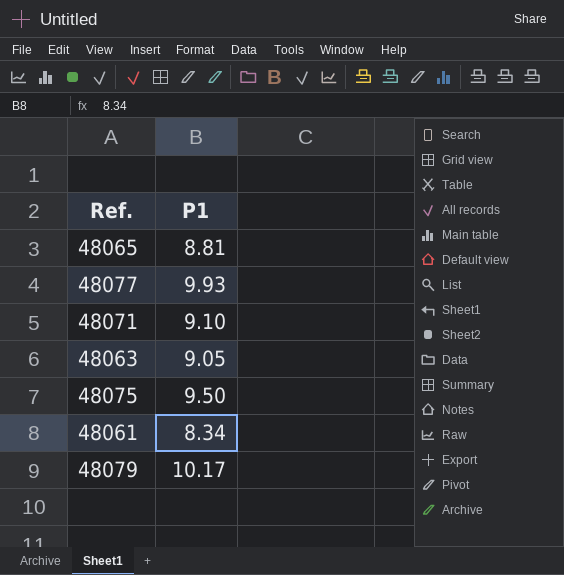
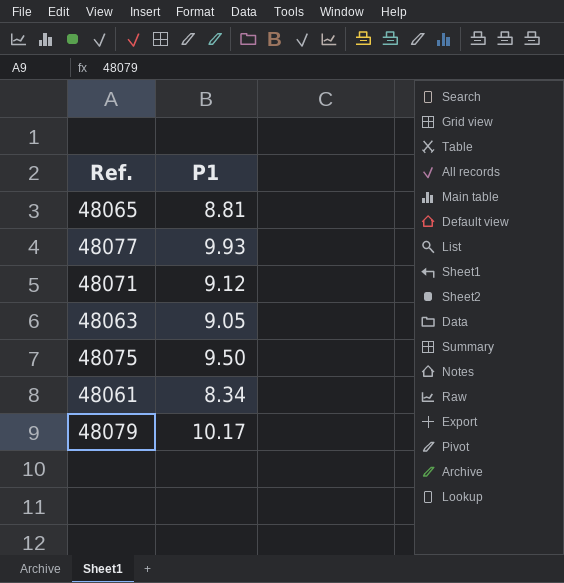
48071 | P1: 9.10 -> 9.12

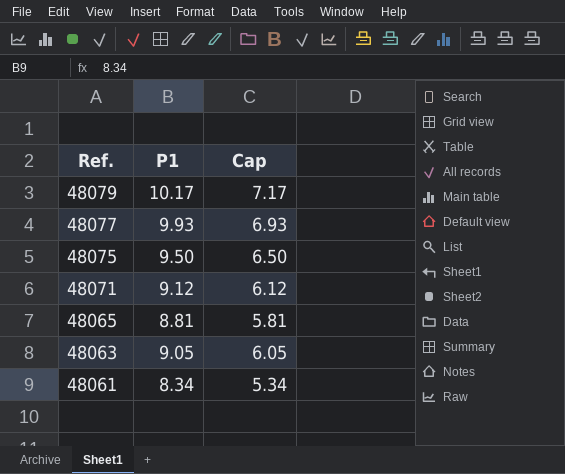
row order: none -> Ref. descending
column Cap | formula: none -> [P1] - 3

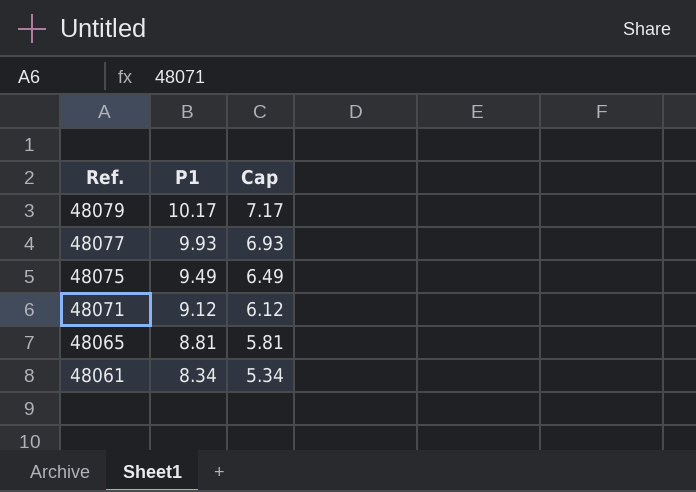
row 48063: 9.05 | 6.05 -> none
48075 | P1: 9.50 -> 9.49
48075 | Cap: 6.50 -> 6.49

